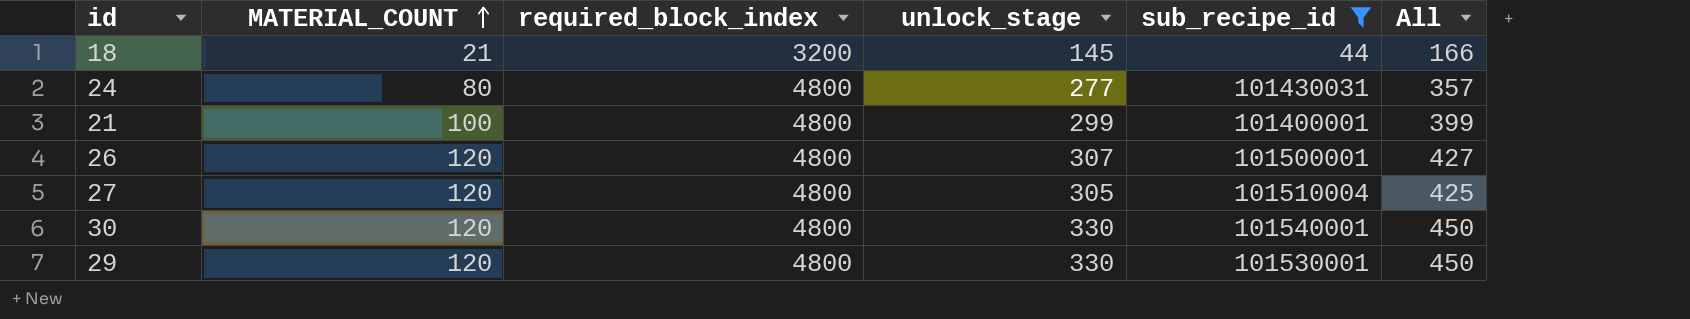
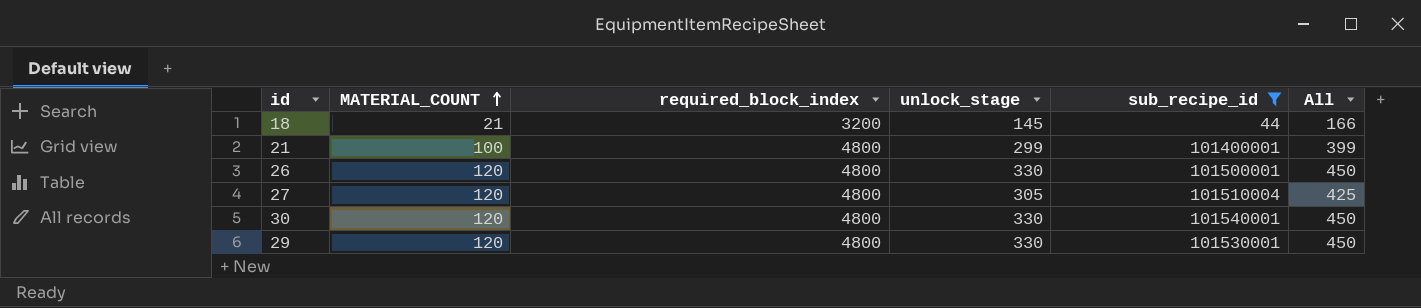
row 24: 80 | 4800 | 277 | 101430031 | 357 -> none
26 | unlock_stage: 307 -> 330
26 | All: 427 -> 450

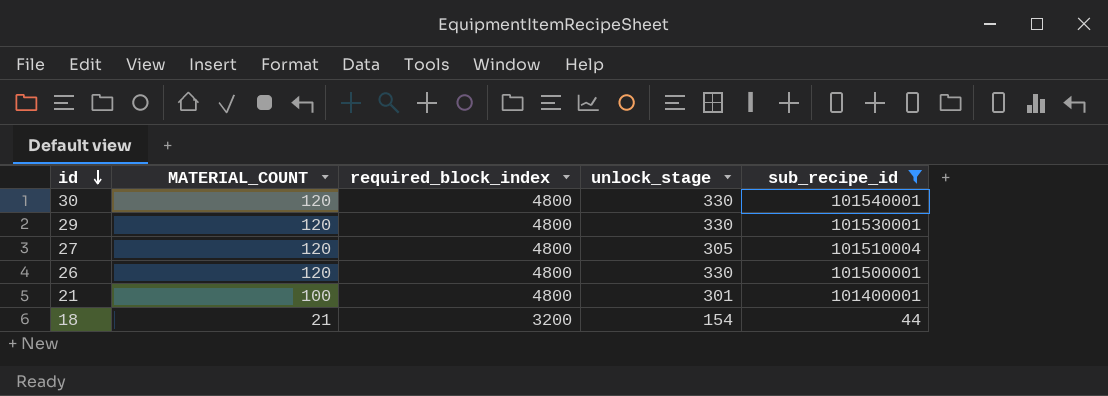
row order: MATERIAL_COUNT ascending -> id descending
column All | formula: [MATERIAL_COUNT] + [unlock_stage] -> none
21 | unlock_stage: 299 -> 301
18 | unlock_stage: 145 -> 154

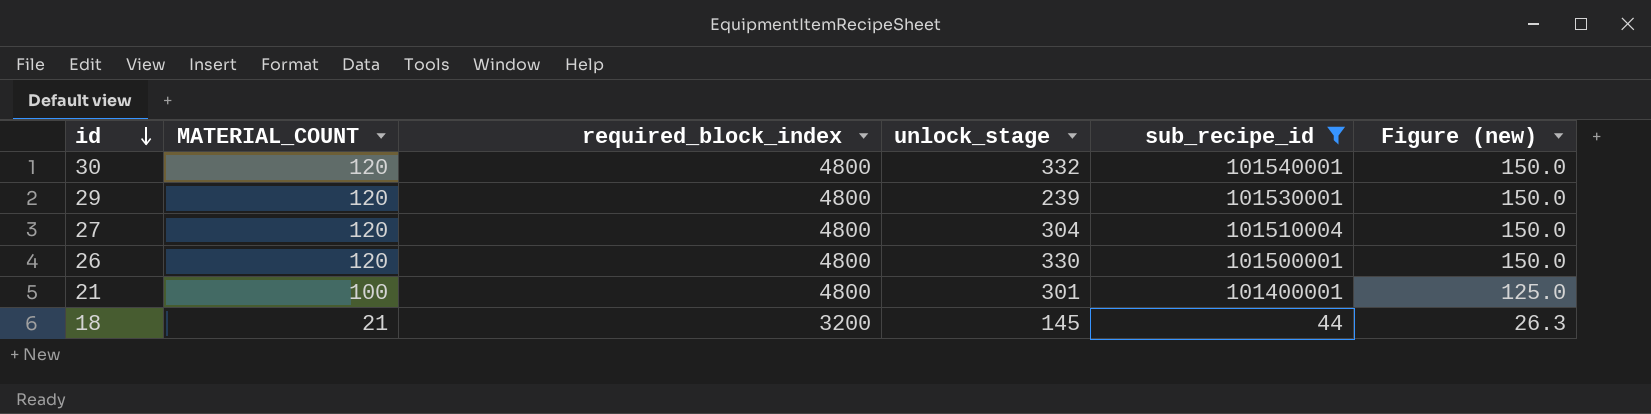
column Figure (new) | formula: none -> [MATERIAL_COUNT] * 1.25
30 | unlock_stage: 330 -> 332
29 | unlock_stage: 330 -> 239
27 | unlock_stage: 305 -> 304
18 | unlock_stage: 154 -> 145

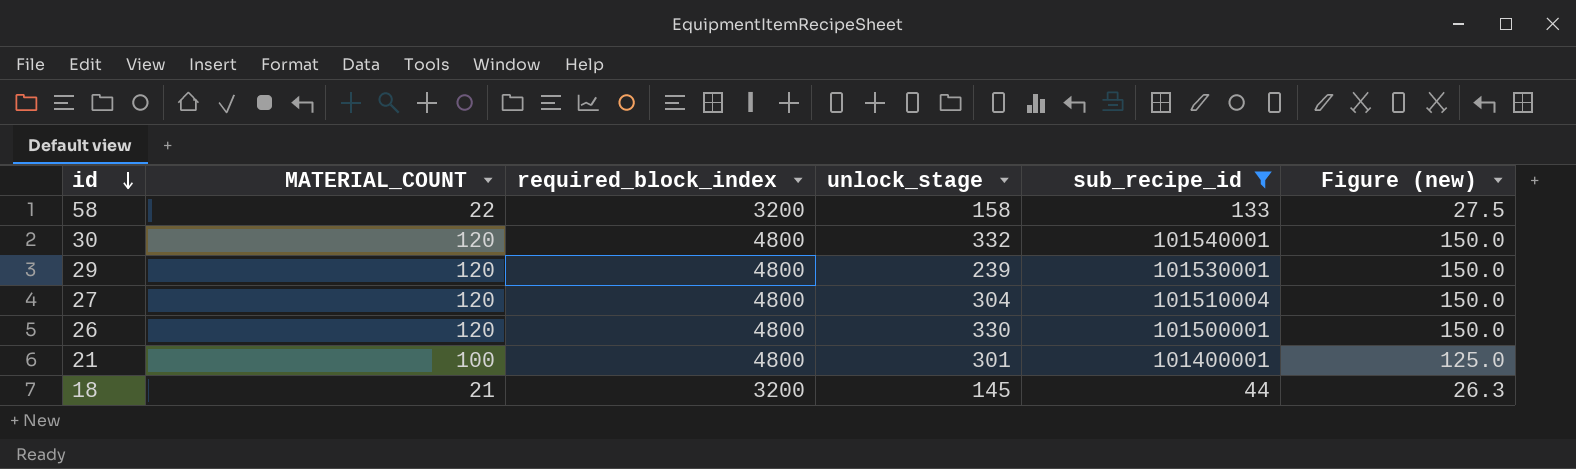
row 58: none -> 22 | 3200 | 158 | 133 | 27.5

